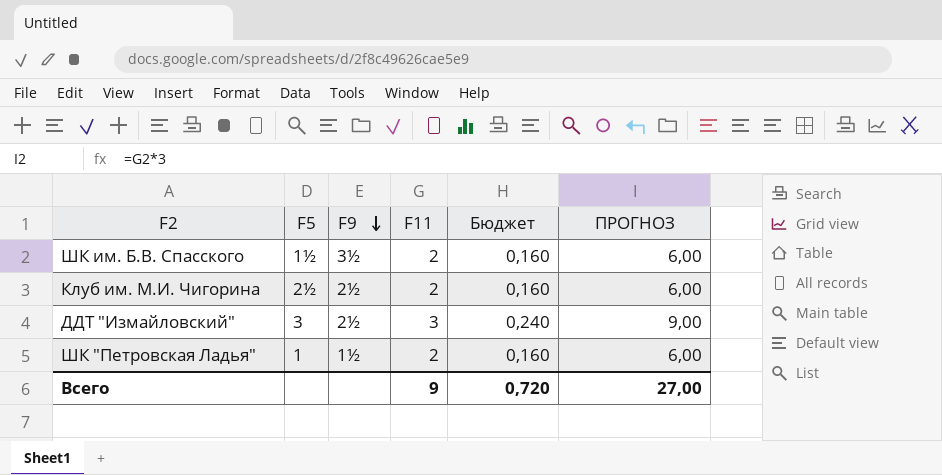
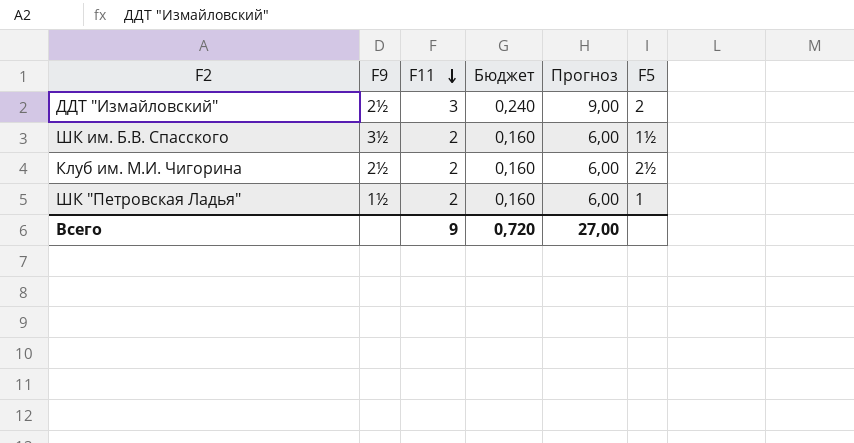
row order: F9 descending -> F11 descending
column name: ПРОГНОЗ -> Прогноз
column F5 | position: 2 -> 6
ДДТ "Измайловский" | F5: 3 -> 2

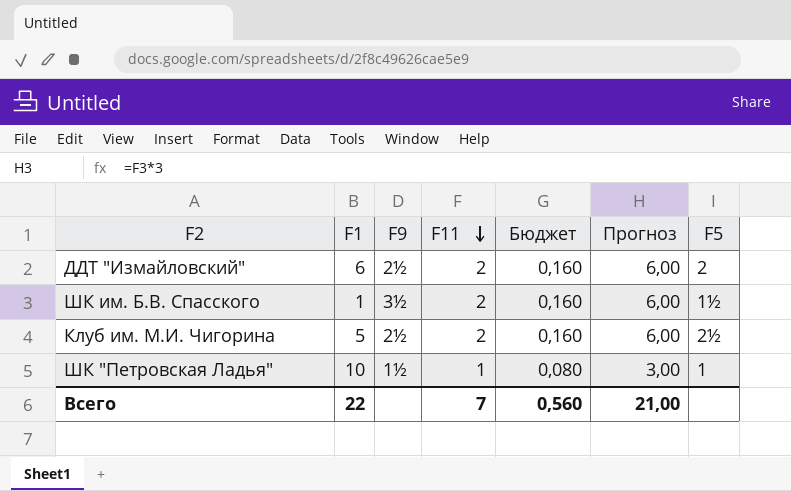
column F1 | position: none -> 2
ДДТ "Измайловский" | F11: 3 -> 2
ДДТ "Измайловский" | Бюджет: 0,240 -> 0,160
ДДТ "Измайловский" | Прогноз: 9,00 -> 6,00
ШК "Петровская Ладья" | F11: 2 -> 1
ШК "Петровская Ладья" | Бюджет: 0,160 -> 0,080
ШК "Петровская Ладья" | Прогноз: 6,00 -> 3,00
Всего | F11: 9 -> 7
Всего | Бюджет: 0,720 -> 0,560
Всего | Прогноз: 27,00 -> 21,00

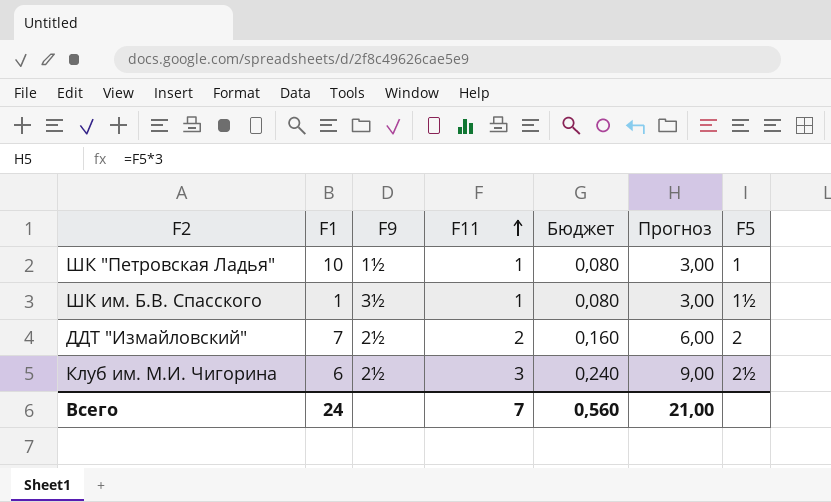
row order: F11 descending -> F11 ascending
ШК им. Б.В. Спасского | F11: 2 -> 1
ШК им. Б.В. Спасского | Бюджет: 0,160 -> 0,080
ШК им. Б.В. Спасского | Прогноз: 6,00 -> 3,00
ДДТ "Измайловский" | F1: 6 -> 7
Клуб им. М.И. Чигорина | F1: 5 -> 6
Клуб им. М.И. Чигорина | F11: 2 -> 3
Клуб им. М.И. Чигорина | Бюджет: 0,160 -> 0,240
Клуб им. М.И. Чигорина | Прогноз: 6,00 -> 9,00
Всего | F1: 22 -> 24

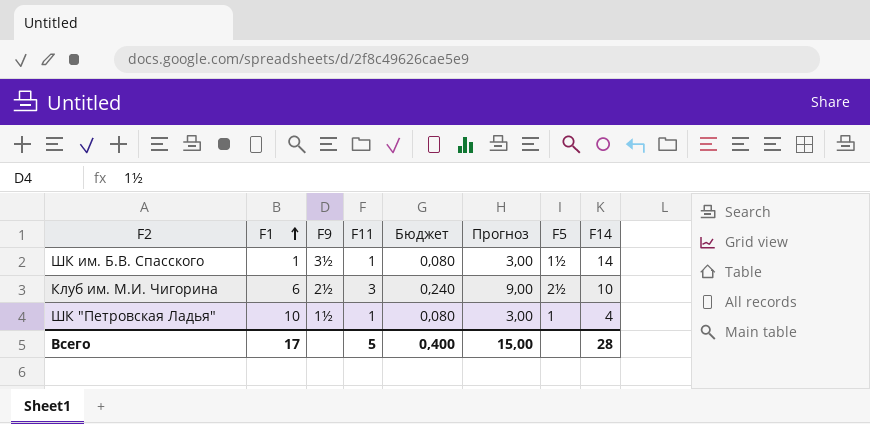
row order: F11 ascending -> F1 ascending
column F14 | position: none -> 8
row ДДТ "Измайловский": 7 | 2½ | 2 | 0,160 | 6,00 | 2 -> none
Всего | F1: 24 -> 17
Всего | F11: 7 -> 5
Всего | Бюджет: 0,560 -> 0,400
Всего | Прогноз: 21,00 -> 15,00

